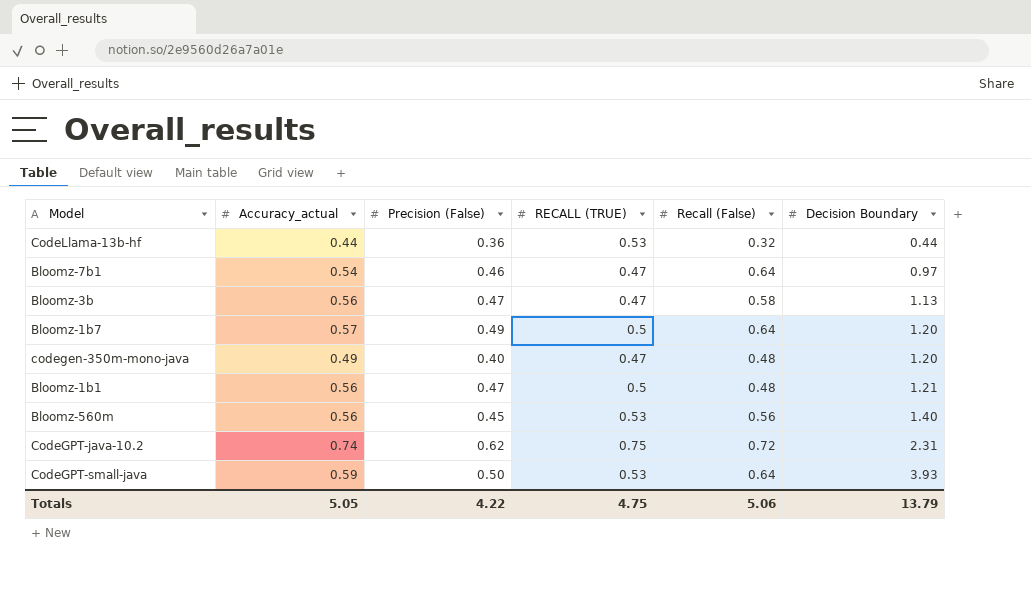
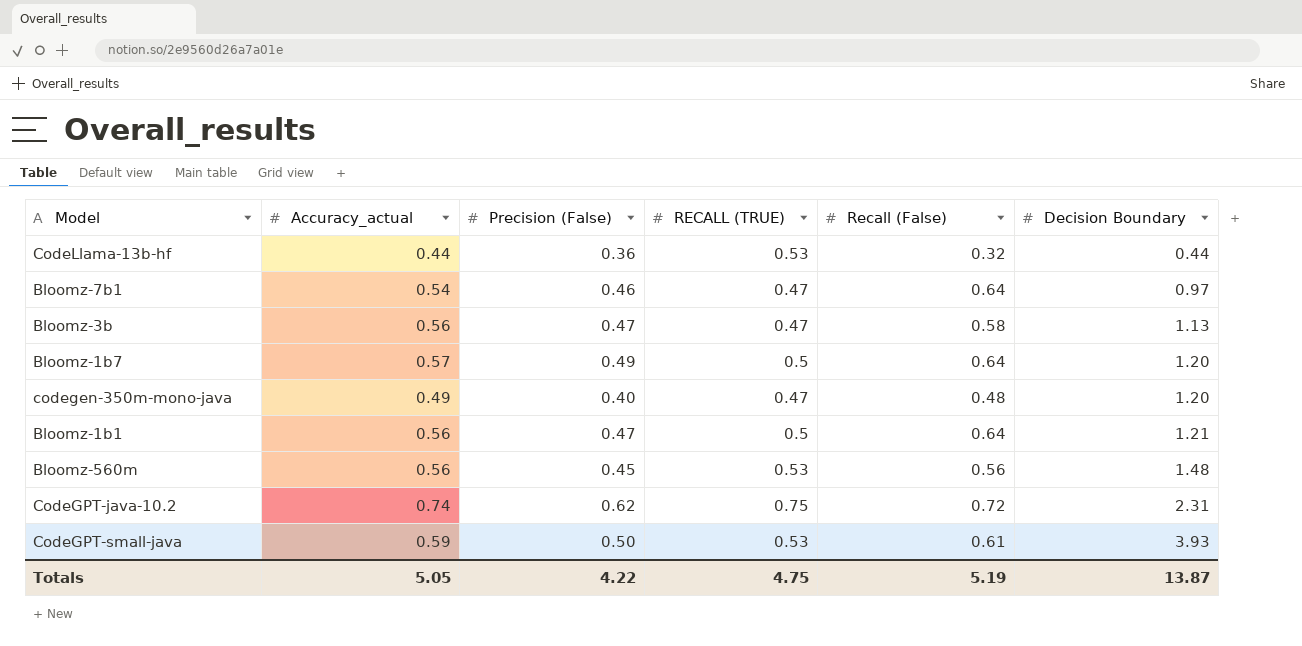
Bloomz-1b1 | Recall (False): 0.48 -> 0.64
Bloomz-560m | Decision Boundary: 1.40 -> 1.48
CodeGPT-small-java | Recall (False): 0.64 -> 0.61
Totals | Recall (False): 5.06 -> 5.19
Totals | Decision Boundary: 13.79 -> 13.87

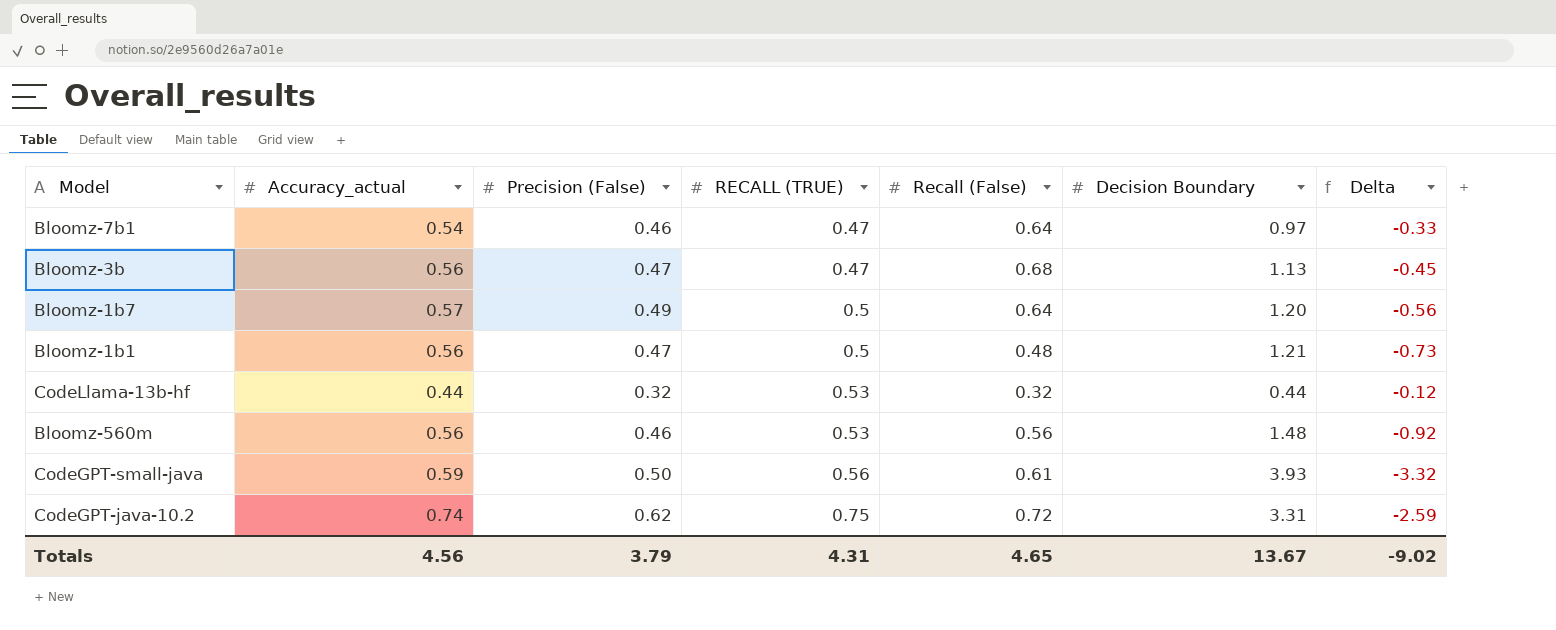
row order: Decision Boundary ascending -> RECALL (TRUE) ascending
column Delta | formula: none -> [Recall (False)] - [Decision Boundary]
row codegen-350m-mono-java: 0.49 | 0.40 | 0.47 | 0.48 | 1.20 -> none
Bloomz-3b | Recall (False): 0.58 -> 0.68
Bloomz-1b1 | Recall (False): 0.64 -> 0.48
CodeLlama-13b-hf | Precision (False): 0.36 -> 0.32
Bloomz-560m | Precision (False): 0.45 -> 0.46
CodeGPT-small-java | RECALL (TRUE): 0.53 -> 0.56
CodeGPT-java-10.2 | Decision Boundary: 2.31 -> 3.31
Totals | Accuracy_actual: 5.05 -> 4.56
Totals | Precision (False): 4.22 -> 3.79
Totals | RECALL (TRUE): 4.75 -> 4.31
Totals | Recall (False): 5.19 -> 4.65
Totals | Decision Boundary: 13.87 -> 13.67

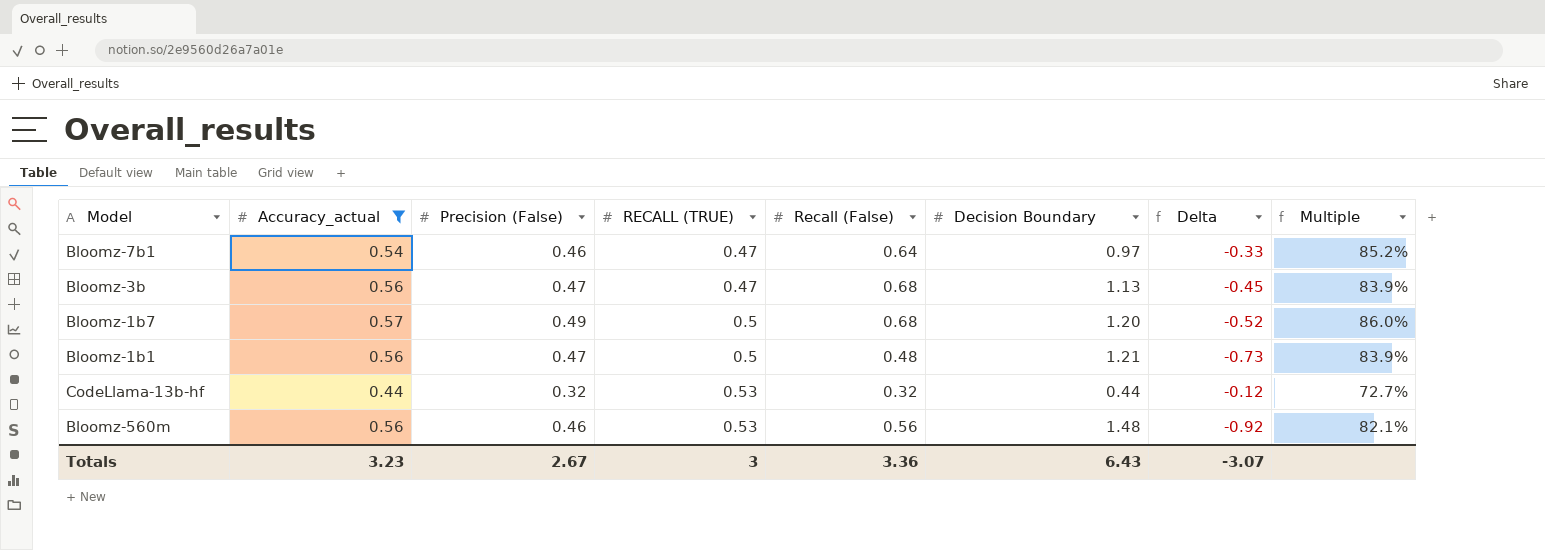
filter: none -> Accuracy_actual <= 0.57
column Multiple | formula: none -> [Precision (False)] / [Accuracy_actual]
Bloomz-1b7 | Recall (False): 0.64 -> 0.68
Bloomz-1b7 | Delta: -0.56 -> -0.52
Totals | Accuracy_actual: 4.56 -> 3.23
Totals | Precision (False): 3.79 -> 2.67
Totals | RECALL (TRUE): 4.31 -> 3
Totals | Recall (False): 4.65 -> 3.36
Totals | Decision Boundary: 13.67 -> 6.43
Totals | Delta: -9.02 -> -3.07

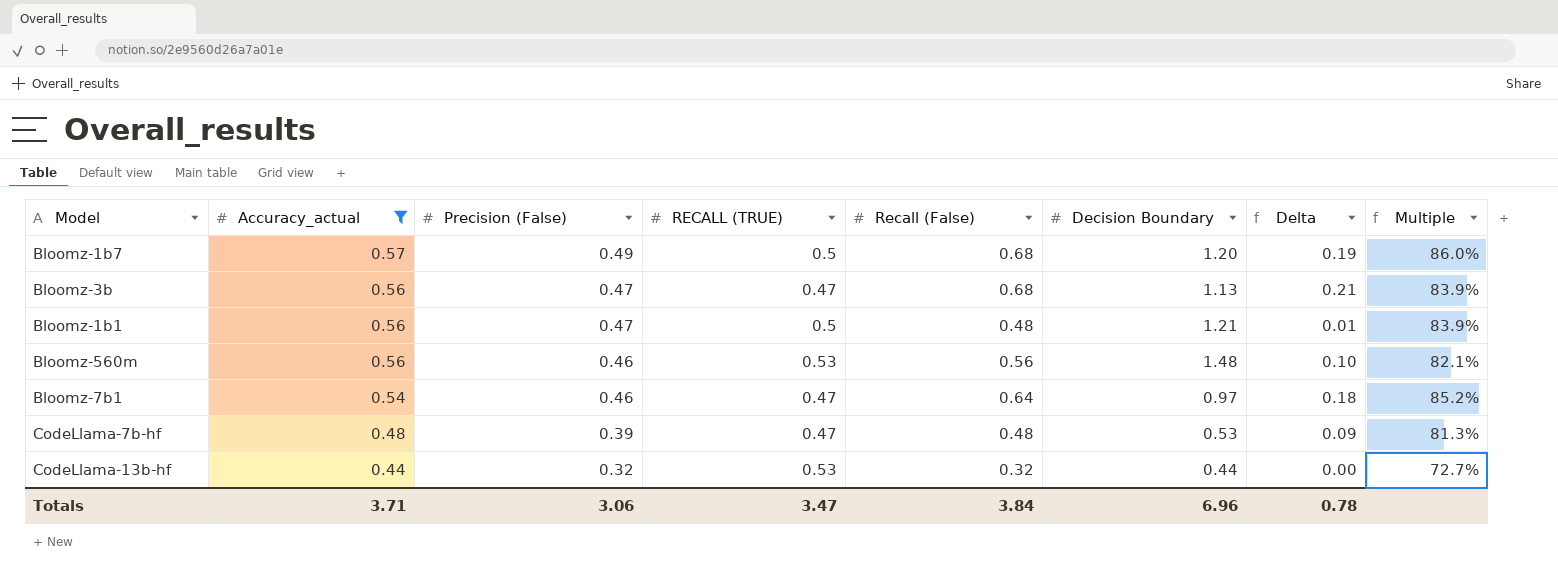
row order: RECALL (TRUE) ascending -> Accuracy_actual descending
column Delta | formula: [Recall (False)] - [Decision Boundary] -> [Recall (False)] - [Precision (False)]
row CodeLlama-7b-hf: none -> 0.48 | 0.39 | 0.47 | 0.48 | 0.53 | 0.09 | 81.3%
Totals | Accuracy_actual: 3.23 -> 3.71
Totals | Precision (False): 2.67 -> 3.06
Totals | RECALL (TRUE): 3 -> 3.47
Totals | Recall (False): 3.36 -> 3.84
Totals | Decision Boundary: 6.43 -> 6.96
Totals | Delta: -3.07 -> 0.78

